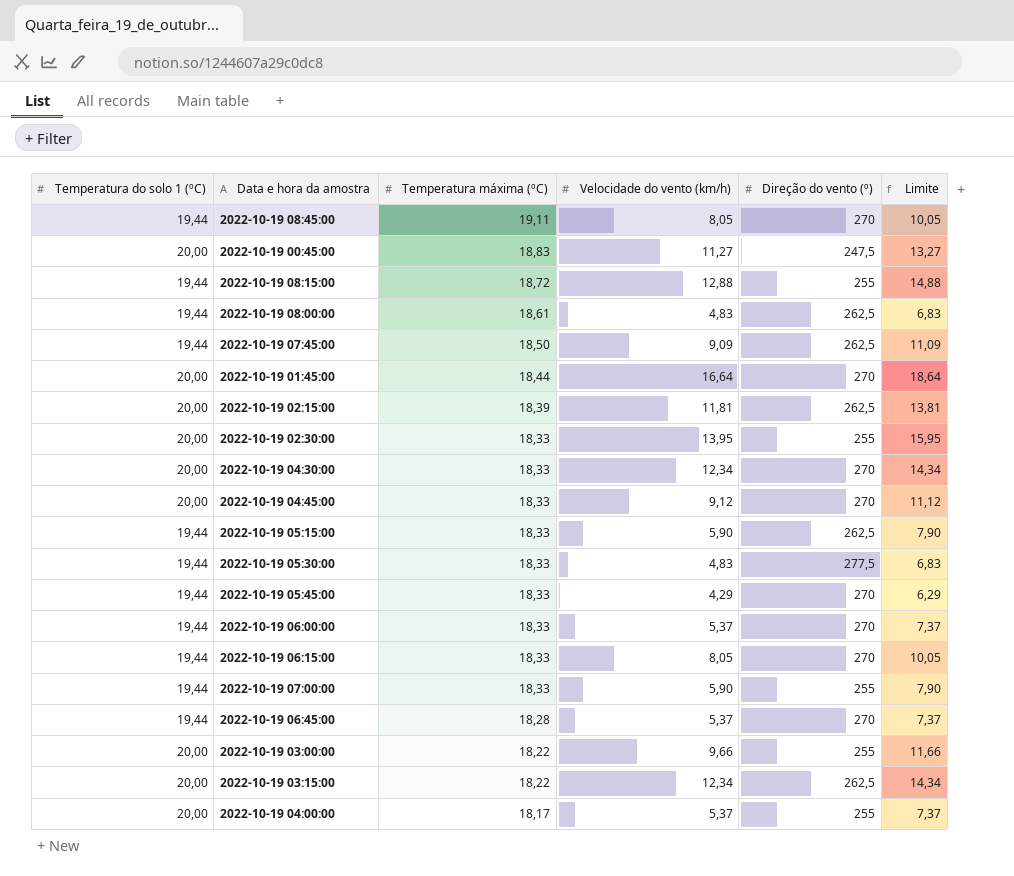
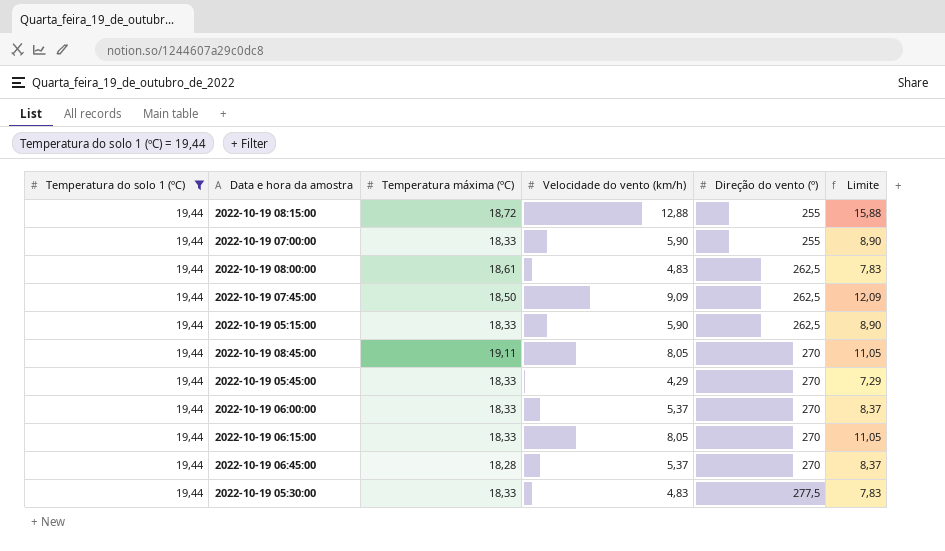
filter: none -> Temperatura do solo 1 (ºC) = 19,44
row order: Temperatura máxima (ºC) descending -> Direção do vento (º) ascending
column Limite | formula: [Velocidade do vento (km/h)] + 2 -> [Velocidade do vento (km/h)] + 3

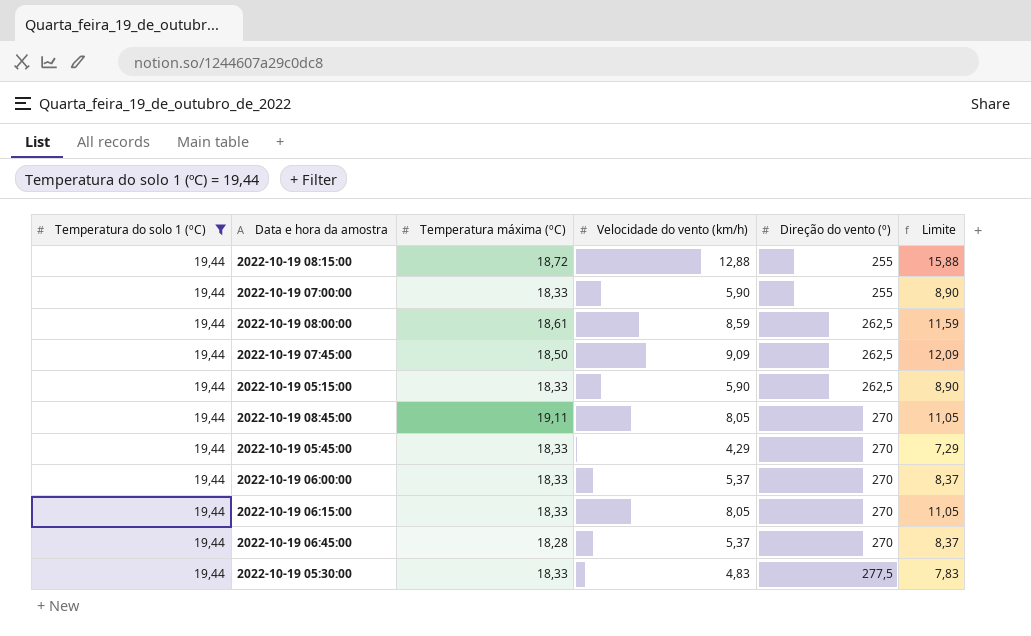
2022-10-19 08:00:00 | Velocidade do vento (km/h): 4,83 -> 8,59
2022-10-19 08:00:00 | Limite: 7,83 -> 11,59

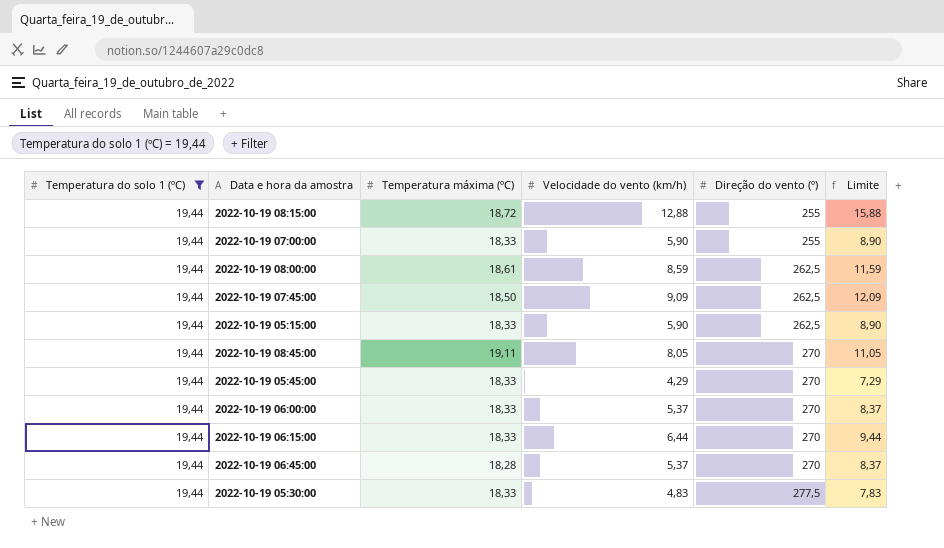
2022-10-19 06:15:00 | Velocidade do vento (km/h): 8,05 -> 6,44
2022-10-19 06:15:00 | Limite: 11,05 -> 9,44

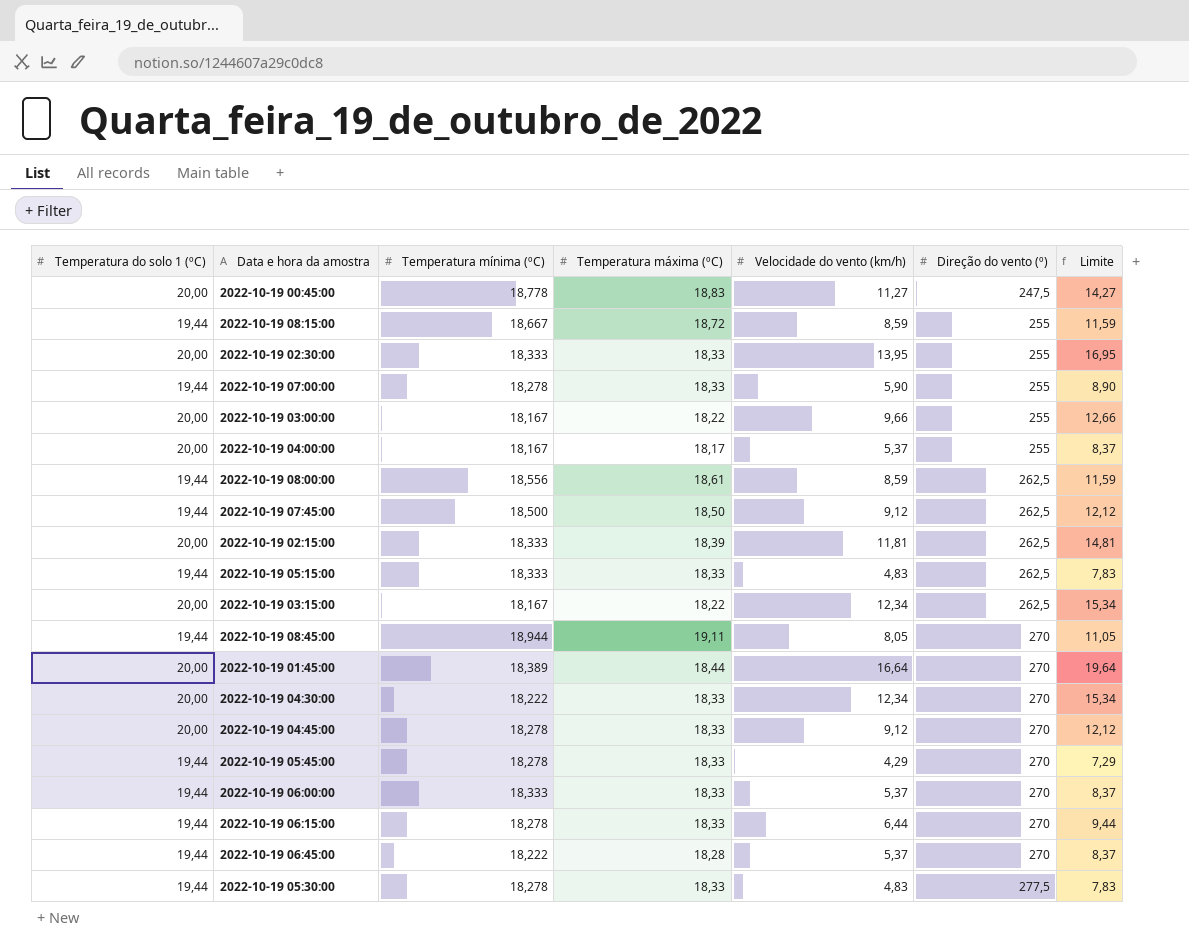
filter: Temperatura do solo 1 (ºC) = 19,44 -> none
column Temperatura mínima (ºC) | position: none -> 3
2022-10-19 08:15:00 | Velocidade do vento (km/h): 12,88 -> 8,59
2022-10-19 08:15:00 | Limite: 15,88 -> 11,59
2022-10-19 07:45:00 | Velocidade do vento (km/h): 9,09 -> 9,12
2022-10-19 07:45:00 | Limite: 12,09 -> 12,12
2022-10-19 05:15:00 | Velocidade do vento (km/h): 5,90 -> 4,83
2022-10-19 05:15:00 | Limite: 8,90 -> 7,83

